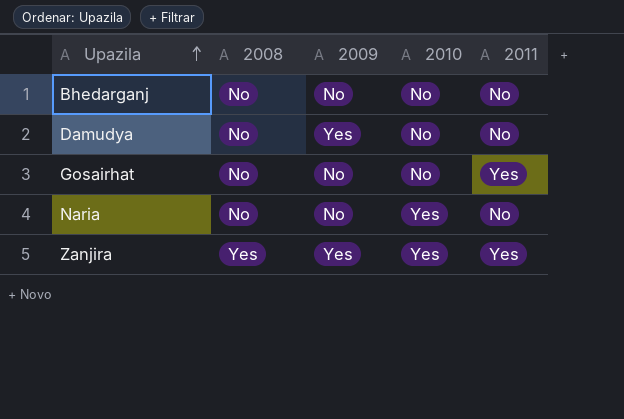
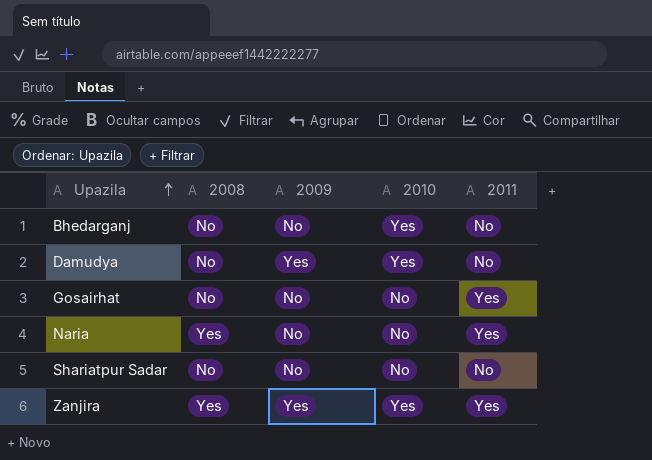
Bhedarganj | 2010: No -> Yes
Damudya | 2010: No -> Yes
Naria | 2008: No -> Yes
Naria | 2010: Yes -> No
Naria | 2011: No -> Yes
row Shariatpur Sadar: none -> No | No | No | No

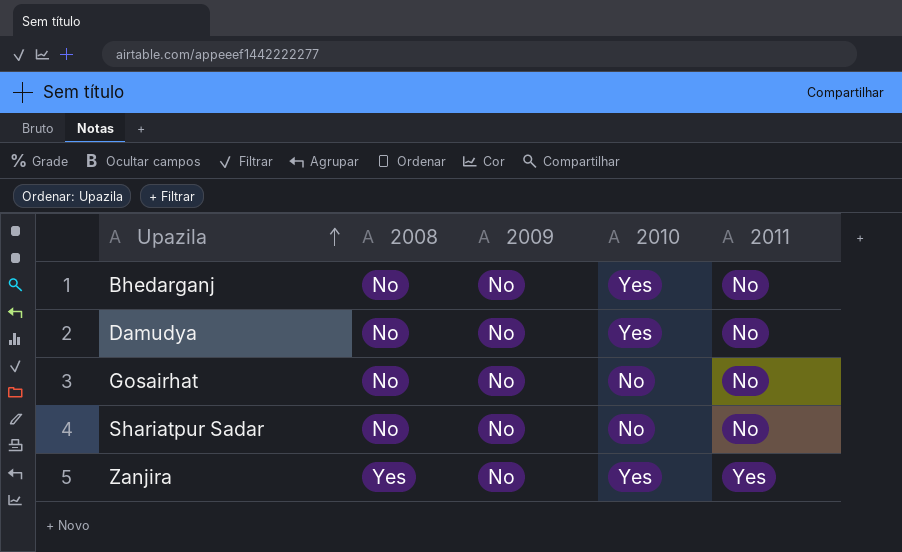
row Naria: Yes | No | No | Yes -> none
Damudya | 2009: Yes -> No
Gosairhat | 2011: Yes -> No
Zanjira | 2009: Yes -> No

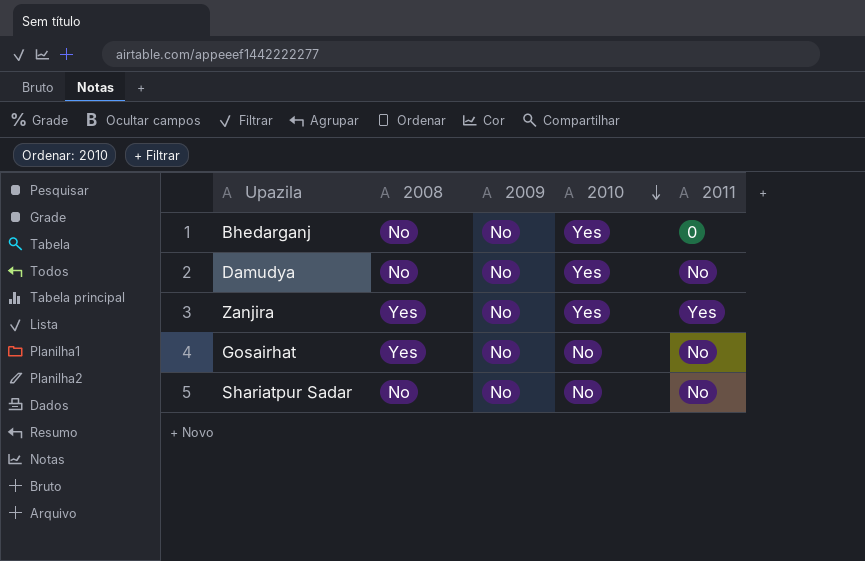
row order: Upazila ascending -> 2010 descending
Bhedarganj | 2011: No -> 0
Gosairhat | 2008: No -> Yes

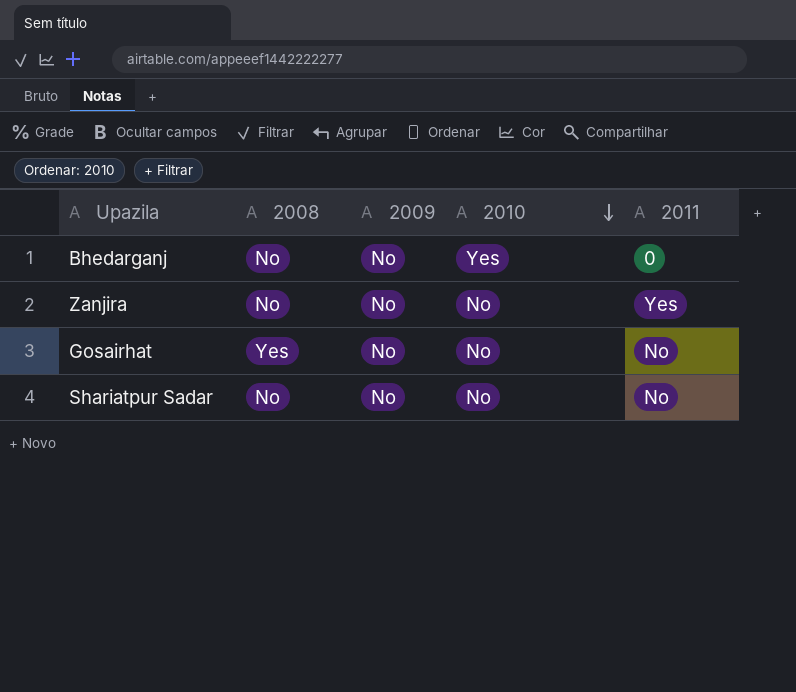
row Damudya: No | No | Yes | No -> none
Zanjira | 2008: Yes -> No
Zanjira | 2010: Yes -> No

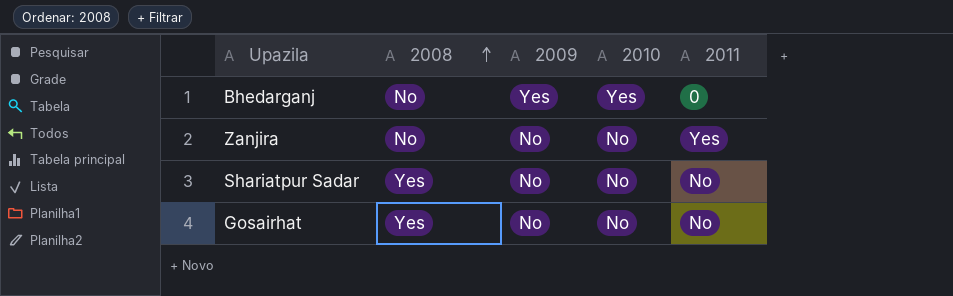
row order: 2010 descending -> 2008 ascending
Bhedarganj | 2009: No -> Yes
Shariatpur Sadar | 2008: No -> Yes

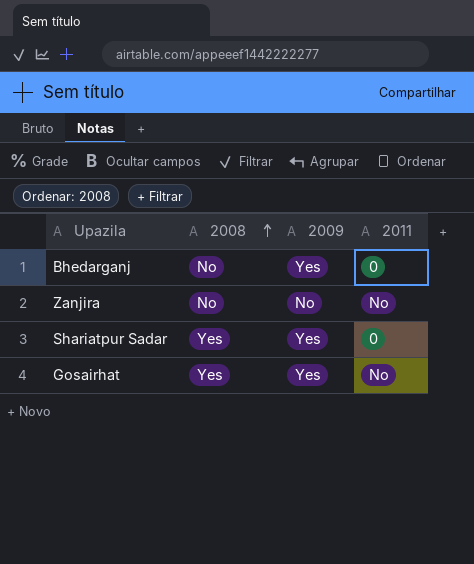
column 2010 | position: 4 -> none
Zanjira | 2011: Yes -> No
Shariatpur Sadar | 2009: No -> Yes
Shariatpur Sadar | 2011: No -> 0
Gosairhat | 2009: No -> Yes

